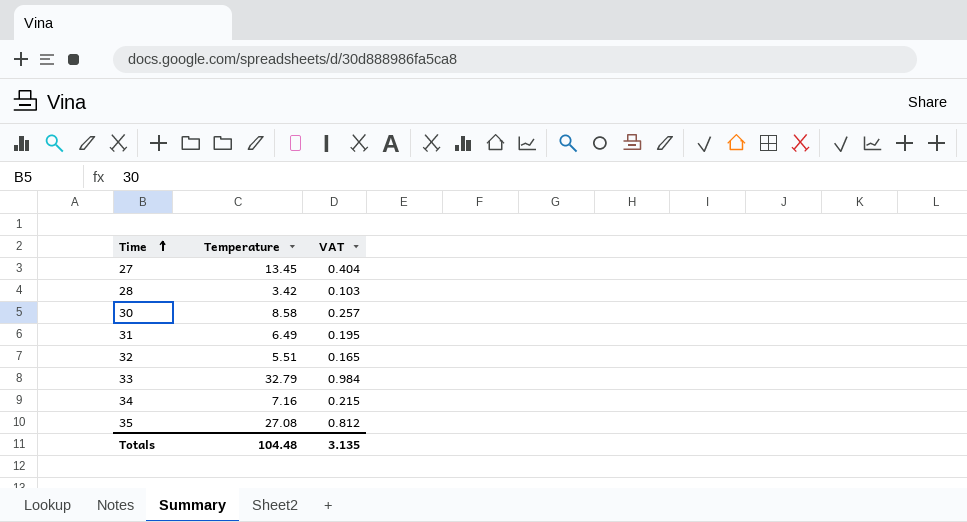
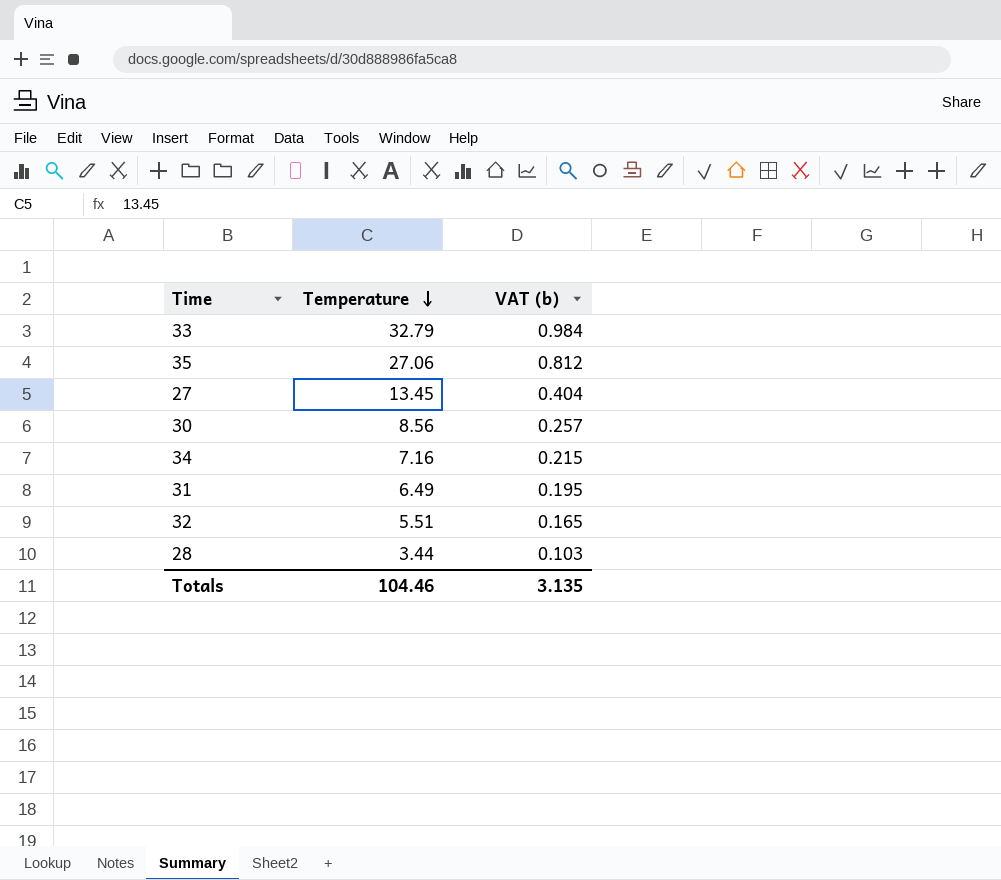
row order: Time ascending -> Temperature descending
column name: VAT -> VAT (b)
35 | Temperature: 27.08 -> 27.06
30 | Temperature: 8.58 -> 8.56
28 | Temperature: 3.42 -> 3.44
Totals | Temperature: 104.48 -> 104.46

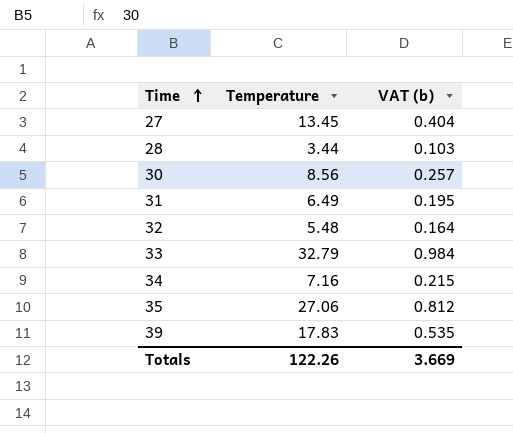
row order: Temperature descending -> Time ascending
32 | Temperature: 5.51 -> 5.48
32 | VAT (b): 0.165 -> 0.164
row 39: none -> 17.83 | 0.535
Totals | Temperature: 104.46 -> 122.26
Totals | VAT (b): 3.135 -> 3.669

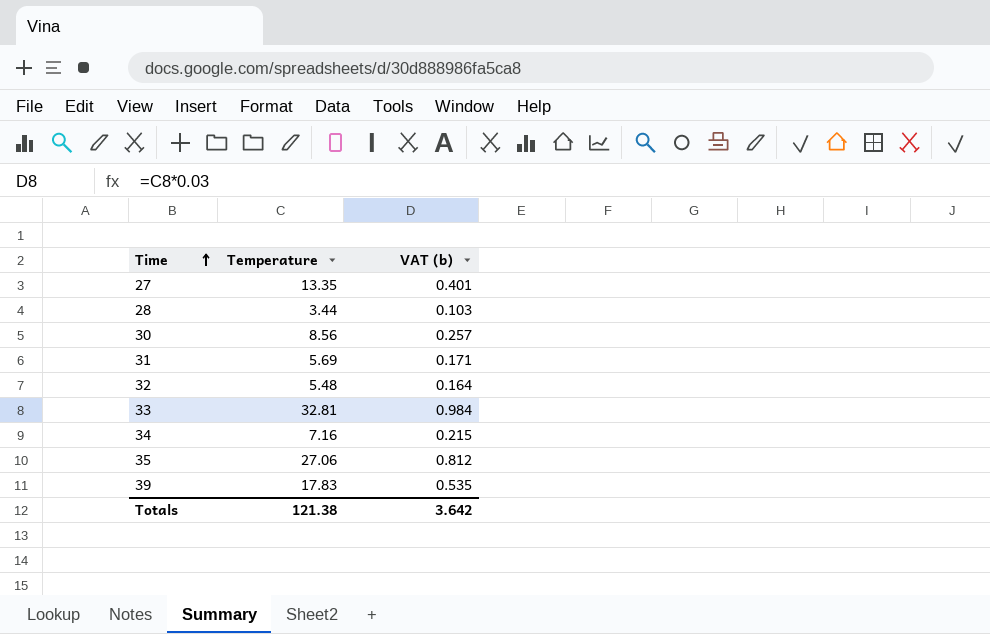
27 | Temperature: 13.45 -> 13.35
27 | VAT (b): 0.404 -> 0.401
31 | Temperature: 6.49 -> 5.69
31 | VAT (b): 0.195 -> 0.171
33 | Temperature: 32.79 -> 32.81
Totals | Temperature: 122.26 -> 121.38
Totals | VAT (b): 3.669 -> 3.642

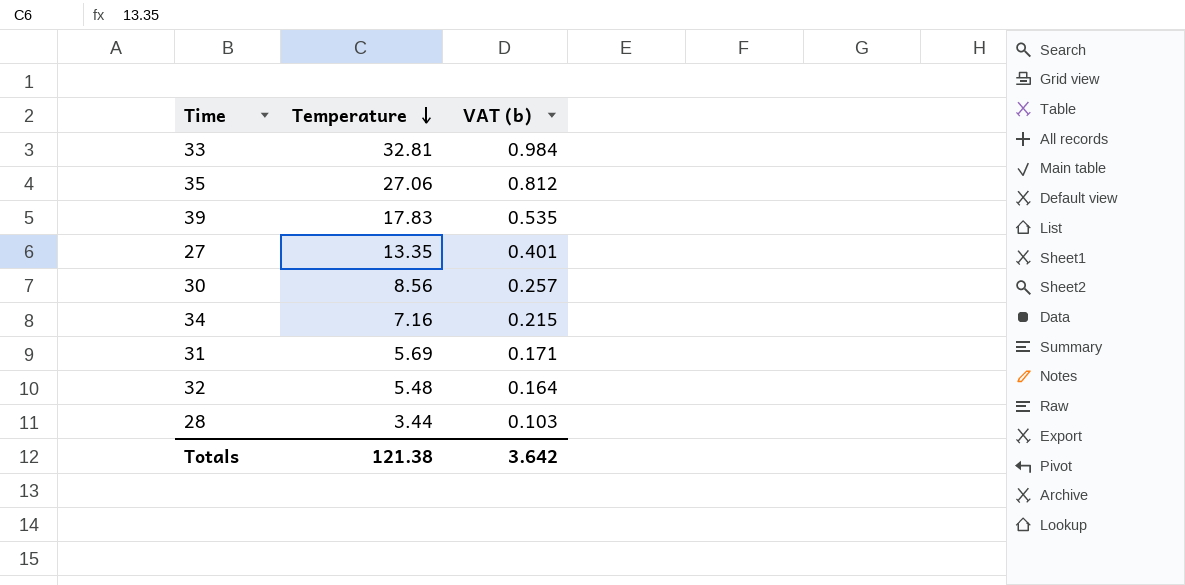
row order: Time ascending -> Temperature descending

